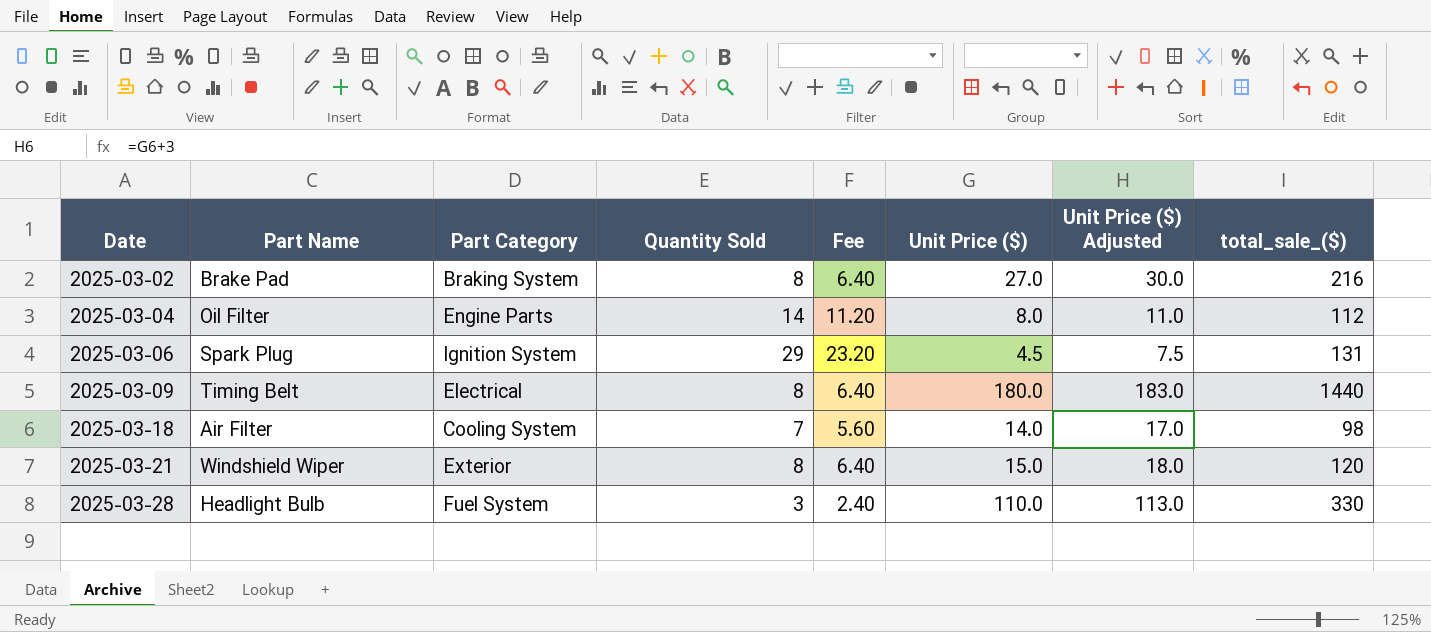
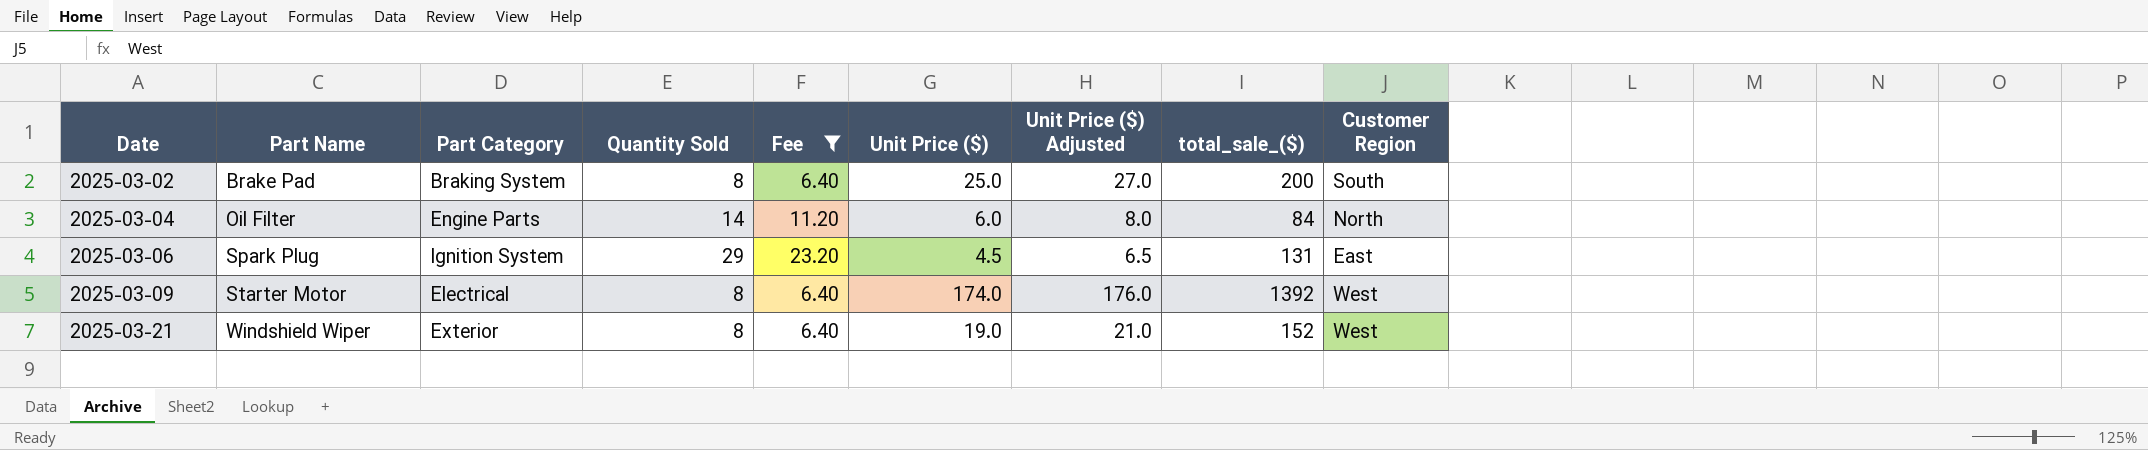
filter: none -> Fee >= 6.40
column Unit Price ($) Adjusted | formula: [Unit Price ($)] + 3 -> [Unit Price ($)] + 2
column Customer Region | position: none -> 9
2025-03-02 | Unit Price ($): 27.0 -> 25.0
2025-03-02 | total_sale_($): 216 -> 200
2025-03-04 | Unit Price ($): 8.0 -> 6.0
2025-03-04 | total_sale_($): 112 -> 84
2025-03-09 | Part Name: Timing Belt -> Starter Motor
2025-03-09 | Unit Price ($): 180.0 -> 174.0
2025-03-09 | total_sale_($): 1440 -> 1392
2025-03-21 | Unit Price ($): 15.0 -> 19.0
2025-03-21 | total_sale_($): 120 -> 152

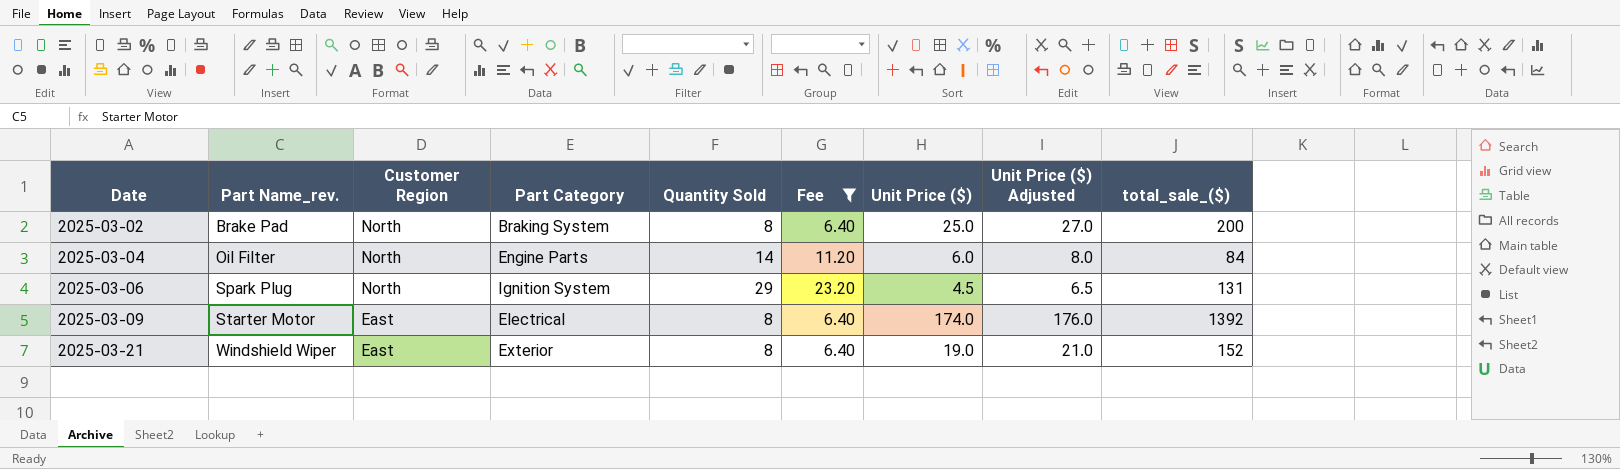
column name: Part Name -> Part Name_rev.
column Customer Region | position: 9 -> 3
2025-03-02 | Customer Region: South -> North
2025-03-06 | Customer Region: East -> North
2025-03-09 | Customer Region: West -> East
2025-03-21 | Customer Region: West -> East

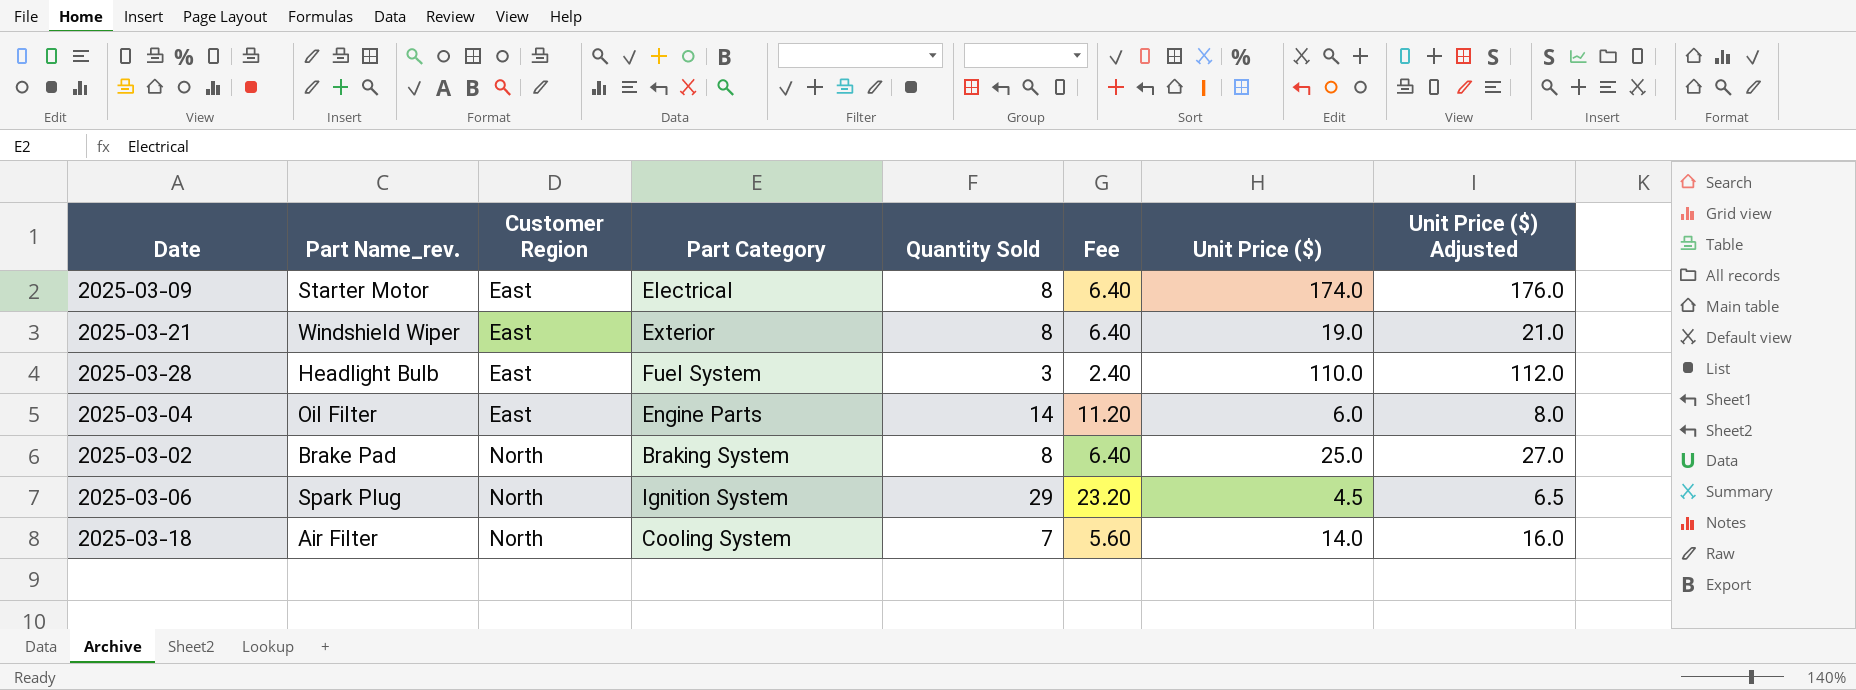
filter: Fee >= 6.40 -> none
row order: Date ascending -> Customer Region ascending
column total_sale_($) | formula: [Quantity Sold] * [Unit Price ($)] -> none
2025-03-04 | Customer Region: North -> East

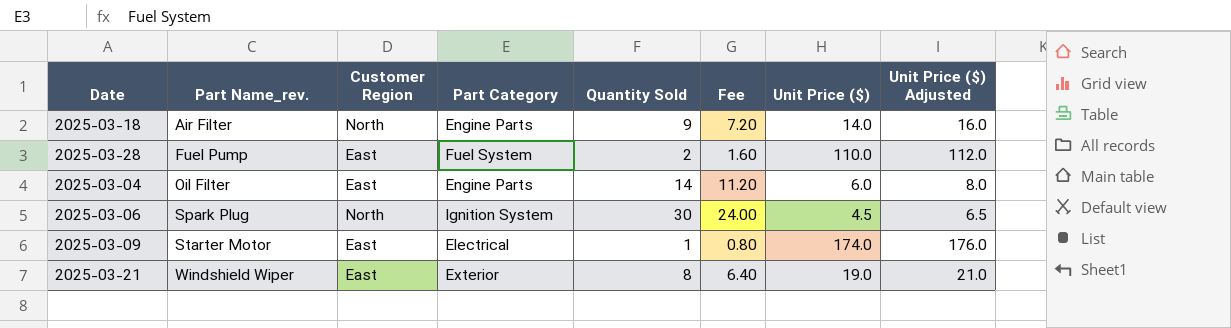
row order: Customer Region ascending -> Part Name_rev. ascending
row 2025-03-02: Brake Pad | North | Braking System | 8 | 6.40 | 25.0 | 27.0 -> none
2025-03-18 | Part Category: Cooling System -> Engine Parts
2025-03-18 | Quantity Sold: 7 -> 9
2025-03-18 | Fee: 5.60 -> 7.20
2025-03-28 | Part Name_rev.: Headlight Bulb -> Fuel Pump
2025-03-28 | Quantity Sold: 3 -> 2
2025-03-28 | Fee: 2.40 -> 1.60
2025-03-06 | Quantity Sold: 29 -> 30
2025-03-06 | Fee: 23.20 -> 24.00
2025-03-09 | Quantity Sold: 8 -> 1
2025-03-09 | Fee: 6.40 -> 0.80

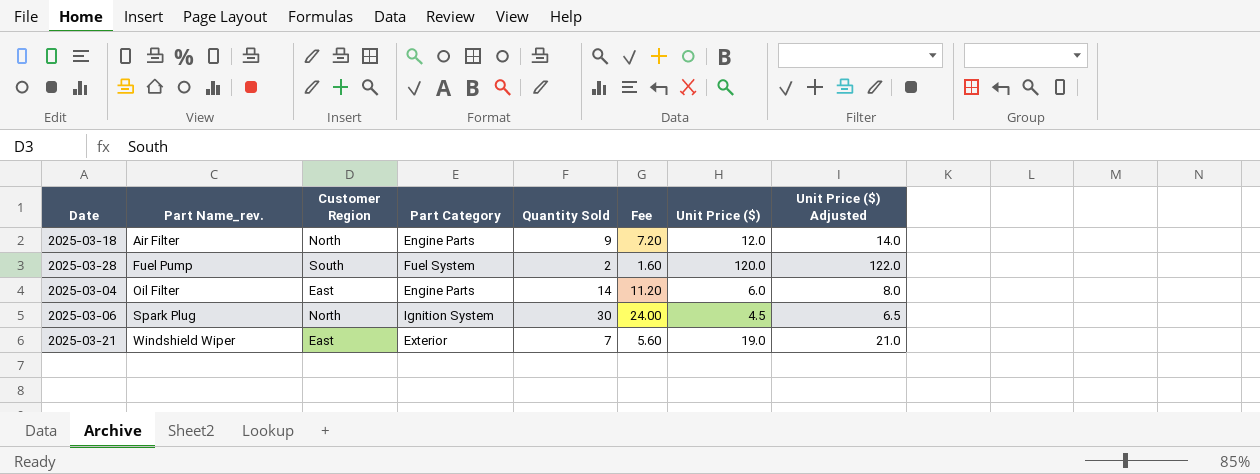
row 2025-03-09: Starter Motor | East | Electrical | 1 | 0.80 | 174.0 | 176.0 -> none
2025-03-18 | Unit Price ($): 14.0 -> 12.0
2025-03-18 | Unit Price ($) Adjusted: 16.0 -> 14.0
2025-03-28 | Customer Region: East -> South
2025-03-28 | Unit Price ($): 110.0 -> 120.0
2025-03-28 | Unit Price ($) Adjusted: 112.0 -> 122.0
2025-03-21 | Quantity Sold: 8 -> 7
2025-03-21 | Fee: 6.40 -> 5.60

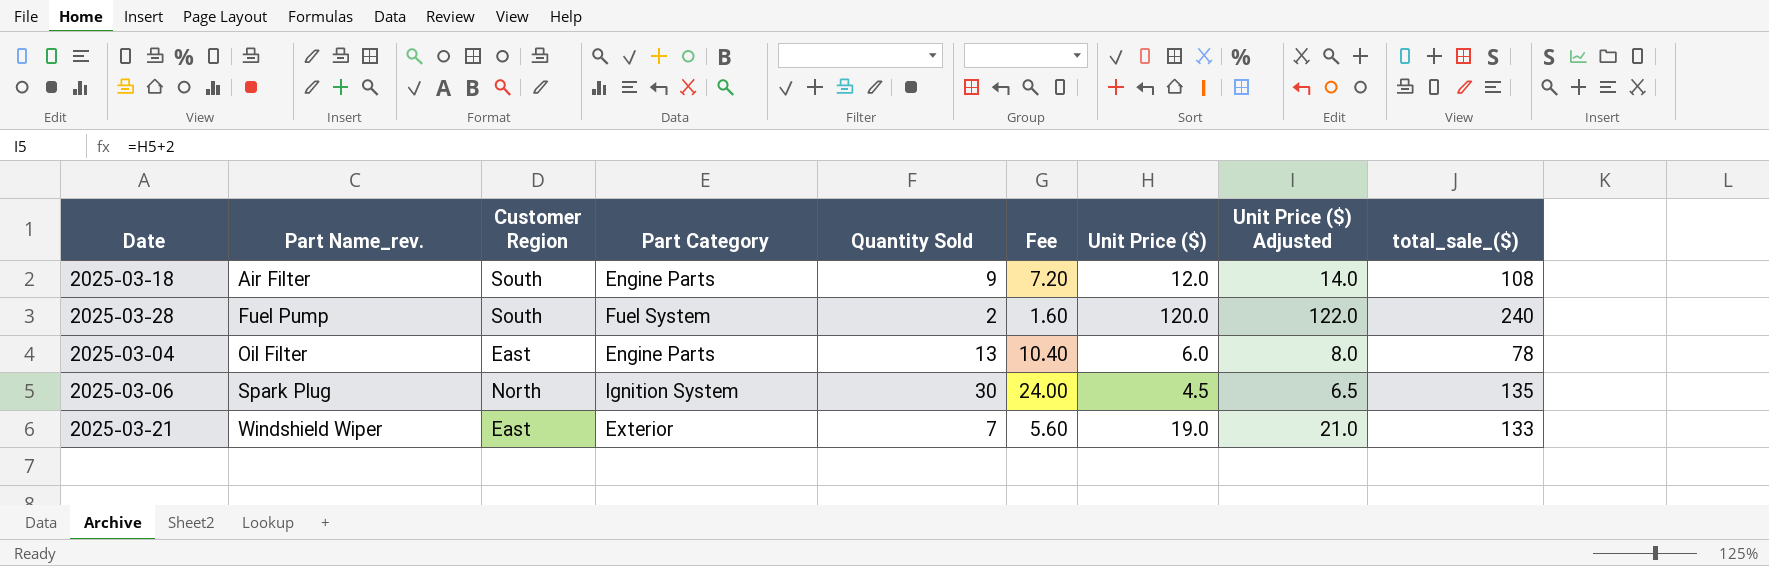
column total_sale_($) | formula: none -> [Quantity Sold] * [Unit Price ($)]
2025-03-18 | Customer Region: North -> South
2025-03-04 | Quantity Sold: 14 -> 13
2025-03-04 | Fee: 11.20 -> 10.40

